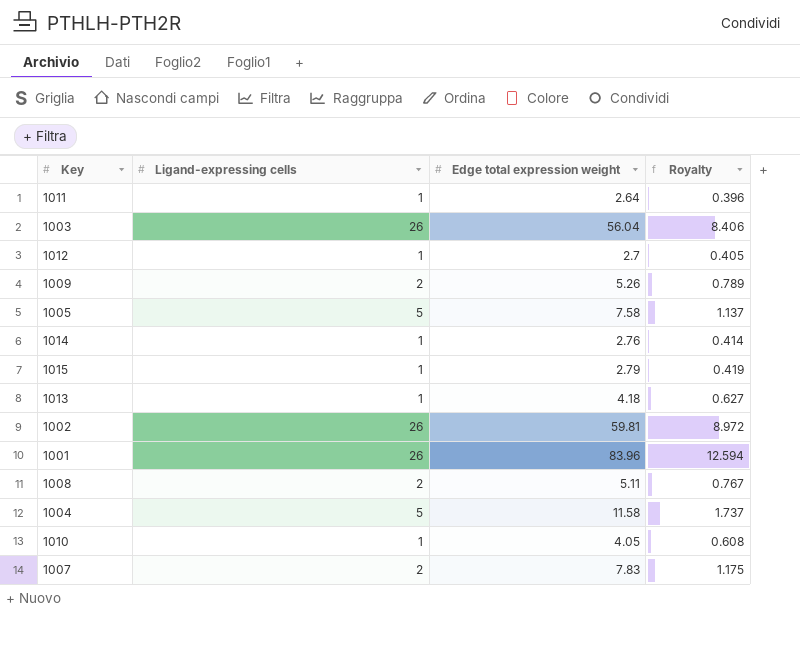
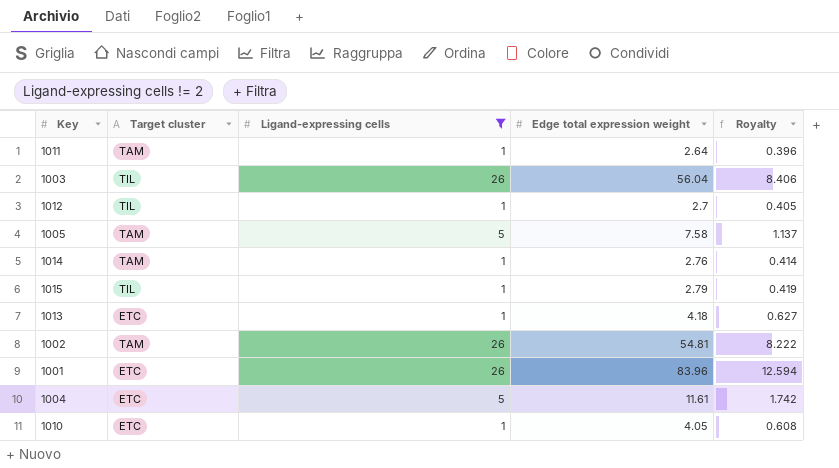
filter: none -> Ligand-expressing cells != 2
column Target cluster | position: none -> 2
1002 | Edge total expression weight: 59.81 -> 54.81
1002 | Royalty: 8.972 -> 8.222
1004 | Edge total expression weight: 11.58 -> 11.61
1004 | Royalty: 1.737 -> 1.742

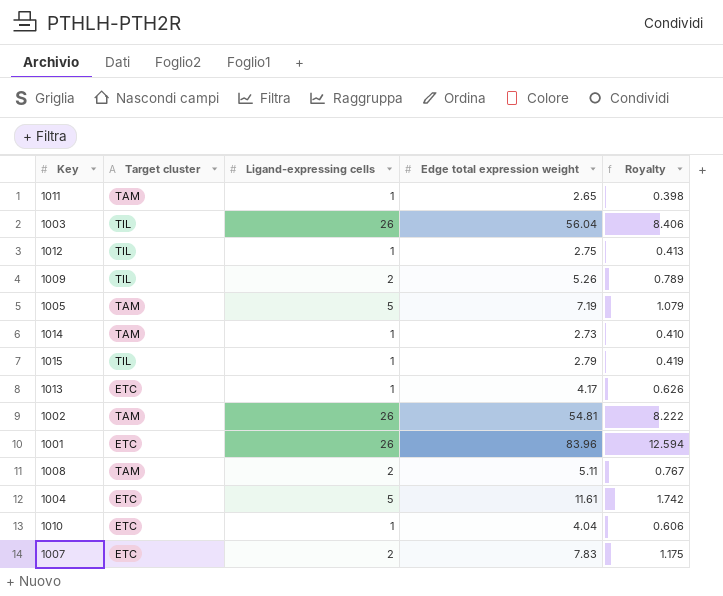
filter: Ligand-expressing cells != 2 -> none
1011 | Edge total expression weight: 2.64 -> 2.65
1011 | Royalty: 0.396 -> 0.398
1012 | Edge total expression weight: 2.7 -> 2.75
1012 | Royalty: 0.405 -> 0.413
1005 | Edge total expression weight: 7.58 -> 7.19
1005 | Royalty: 1.137 -> 1.079
1014 | Edge total expression weight: 2.76 -> 2.73
1014 | Royalty: 0.414 -> 0.410
1013 | Edge total expression weight: 4.18 -> 4.17
1013 | Royalty: 0.627 -> 0.626
1010 | Edge total expression weight: 4.05 -> 4.04
1010 | Royalty: 0.608 -> 0.606

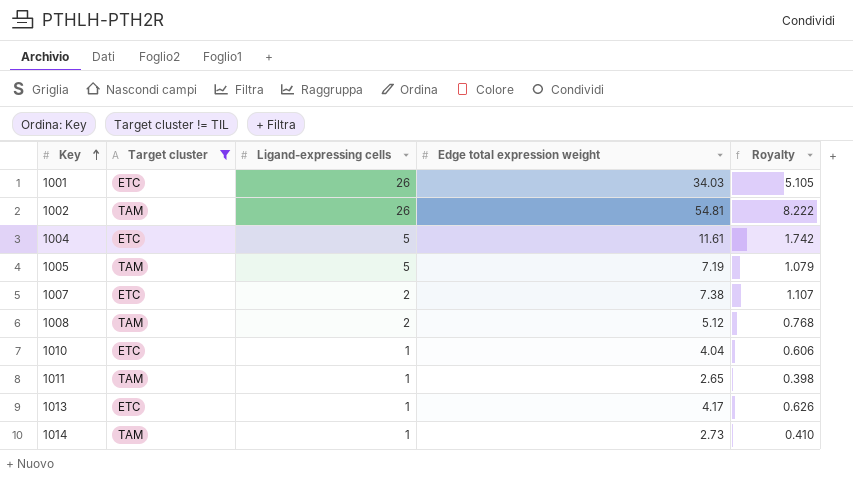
filter: none -> Target cluster != TIL
row order: none -> Key ascending
1001 | Edge total expression weight: 83.96 -> 34.03
1001 | Royalty: 12.594 -> 5.105
1007 | Edge total expression weight: 7.83 -> 7.38
1007 | Royalty: 1.175 -> 1.107
1008 | Edge total expression weight: 5.11 -> 5.12
1008 | Royalty: 0.767 -> 0.768

